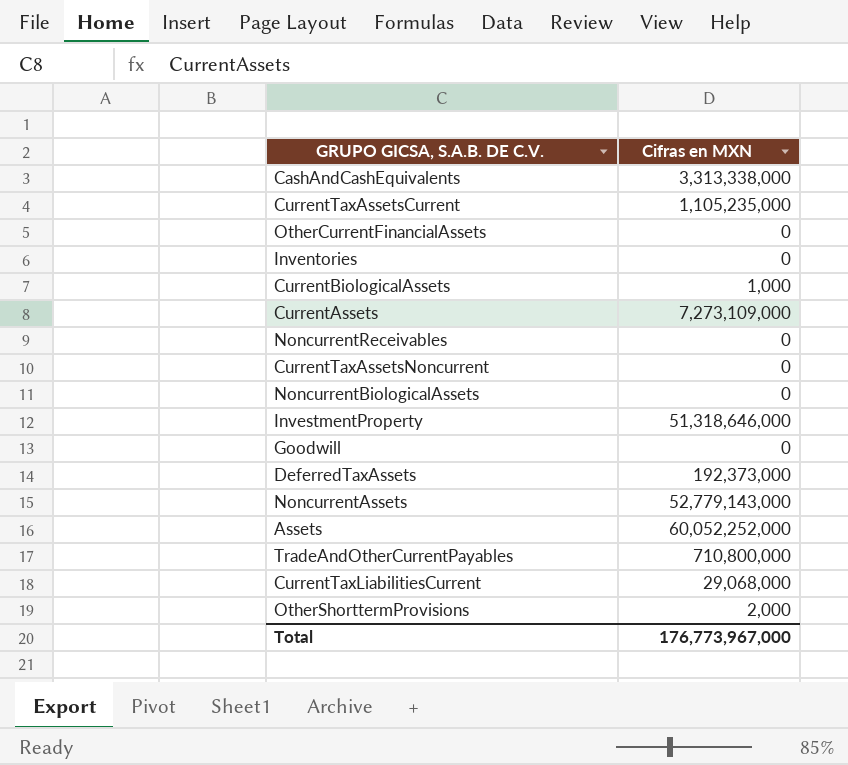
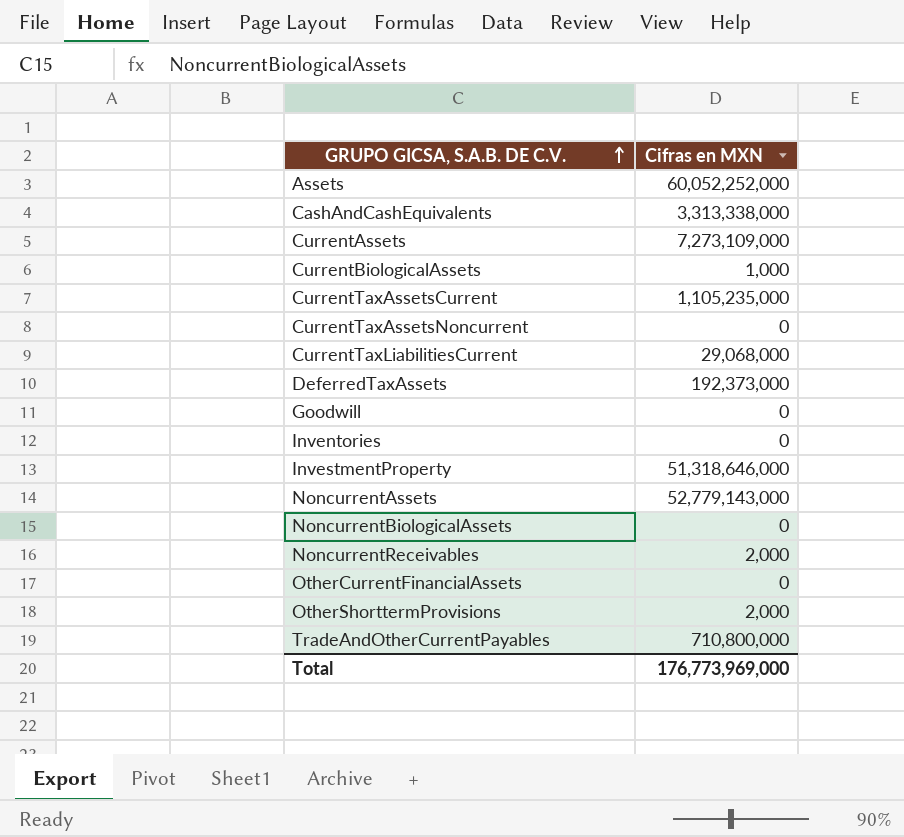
row order: none -> GRUPO GICSA, S.A.B. DE C.V. ascending
NoncurrentReceivables | Cifras en MXN: 0 -> 2,000
Total | Cifras en MXN: 176,773,967,000 -> 176,773,969,000

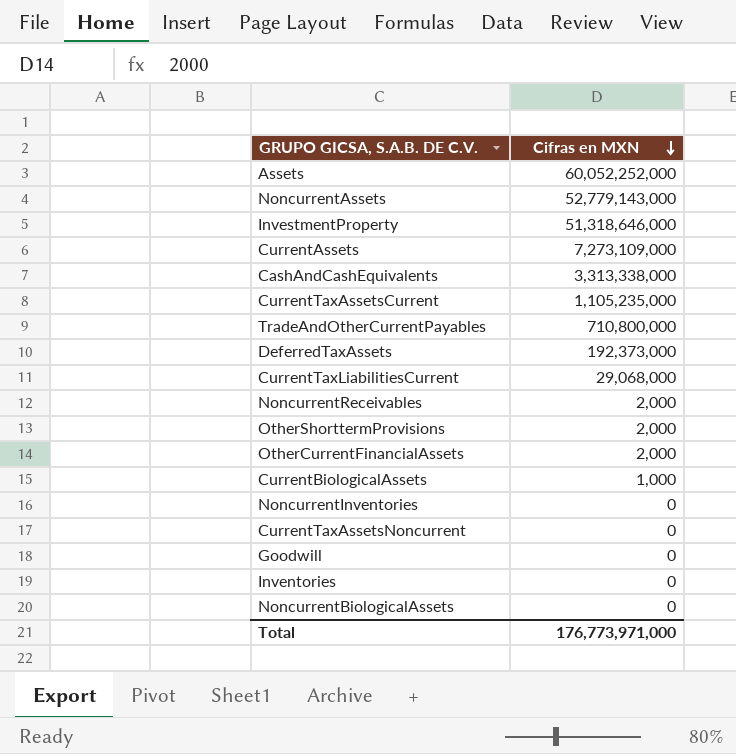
row order: GRUPO GICSA, S.A.B. DE C.V. ascending -> Cifras en MXN descending
OtherCurrentFinancialAssets | Cifras en MXN: 0 -> 2,000
row NoncurrentInventories: none -> 0
Total | Cifras en MXN: 176,773,969,000 -> 176,773,971,000

